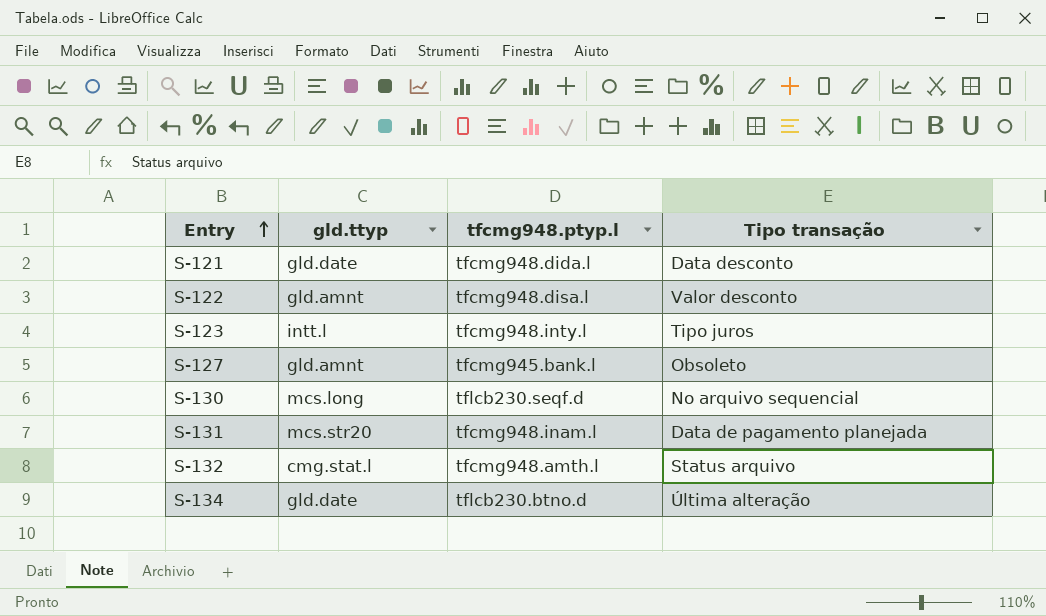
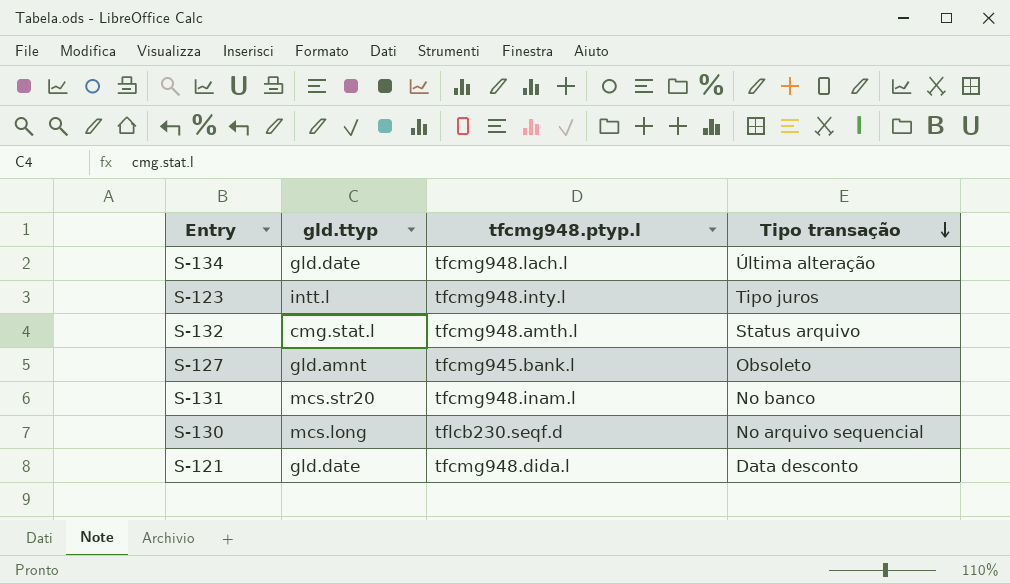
row order: Entry ascending -> Tipo transação descending
row S-122: gld.amnt | tfcmg948.disa.l | Valor desconto -> none
S-134 | tfcmg948.ptyp.l: tflcb230.btno.d -> tfcmg948.lach.l
S-131 | Tipo transação: Data de pagamento planejada -> No banco

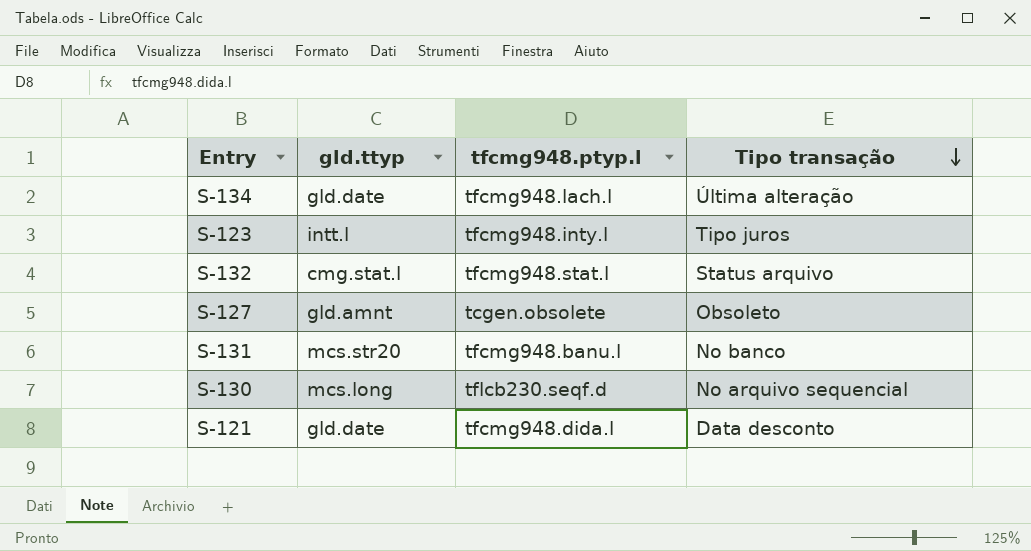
S-132 | tfcmg948.ptyp.l: tfcmg948.amth.l -> tfcmg948.stat.l
S-127 | tfcmg948.ptyp.l: tfcmg945.bank.l -> tcgen.obsolete
S-131 | tfcmg948.ptyp.l: tfcmg948.inam.l -> tfcmg948.banu.l

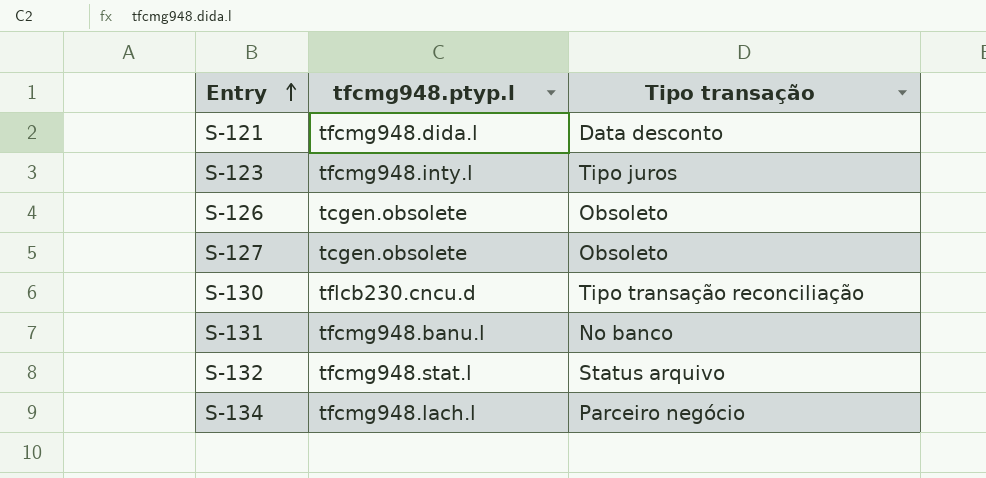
row order: Tipo transação descending -> Entry ascending
column gld.ttyp | position: 2 -> none
row S-126: none -> tcgen.obsolete | Obsoleto
S-130 | tfcmg948.ptyp.l: tflcb230.seqf.d -> tflcb230.cncu.d
S-130 | Tipo transação: No arquivo sequencial -> Tipo transação reconciliação
S-134 | Tipo transação: Última alteração -> Parceiro negócio

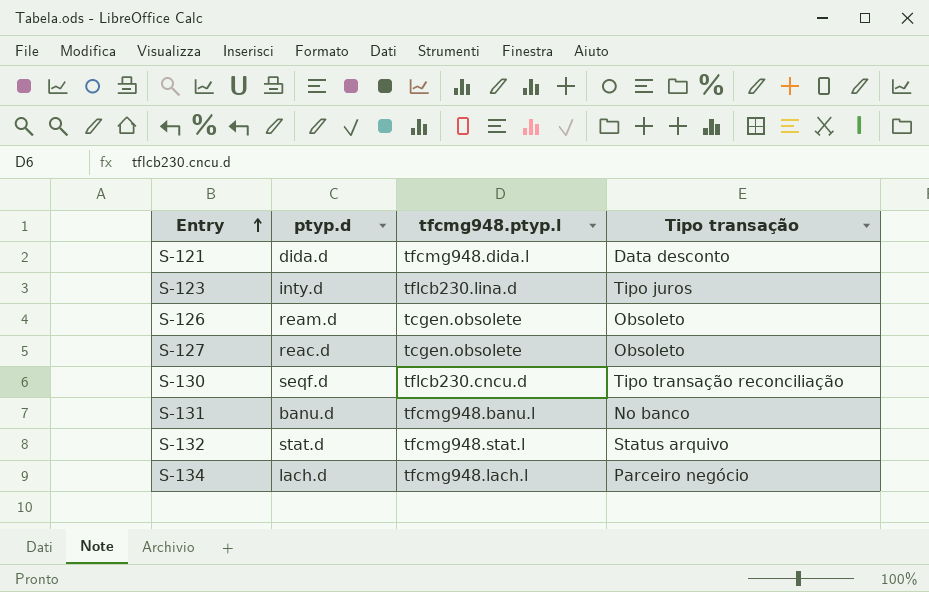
column ptyp.d | position: none -> 2
S-123 | tfcmg948.ptyp.l: tfcmg948.inty.l -> tflcb230.lina.d

